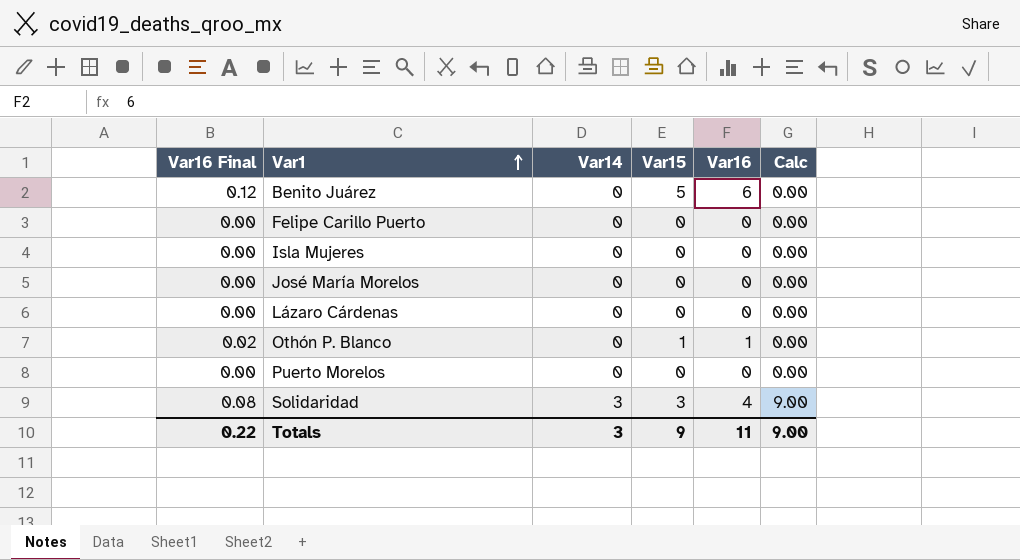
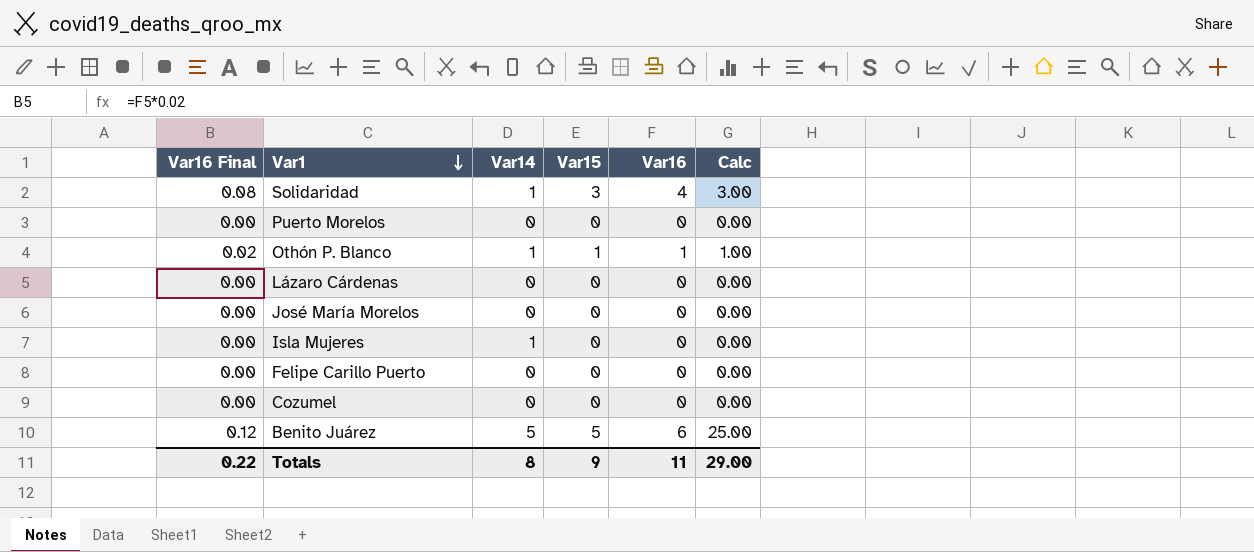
row order: Var1 ascending -> Var1 descending
Solidaridad | Var14: 3 -> 1
Solidaridad | Calc: 9.00 -> 3.00
Othón P. Blanco | Var14: 0 -> 1
Othón P. Blanco | Calc: 0.00 -> 1.00
Isla Mujeres | Var14: 0 -> 1
row Cozumel: none -> 0.00 | 0 | 0 | 0 | 0.00
Benito Juárez | Var14: 0 -> 5
Benito Juárez | Calc: 0.00 -> 25.00
Totals | Var14: 3 -> 8
Totals | Calc: 9.00 -> 29.00

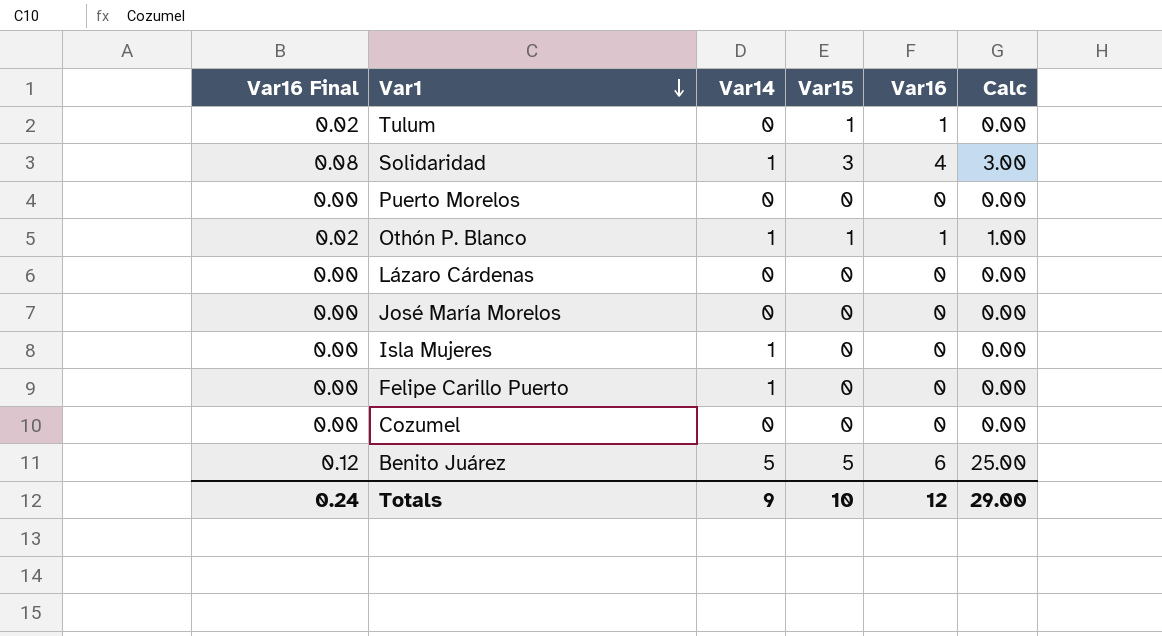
row Tulum: none -> 0.02 | 0 | 1 | 1 | 0.00
Felipe Carillo Puerto | Var14: 0 -> 1
Totals | Var16 Final: 0.22 -> 0.24
Totals | Var14: 8 -> 9
Totals | Var15: 9 -> 10
Totals | Var16: 11 -> 12

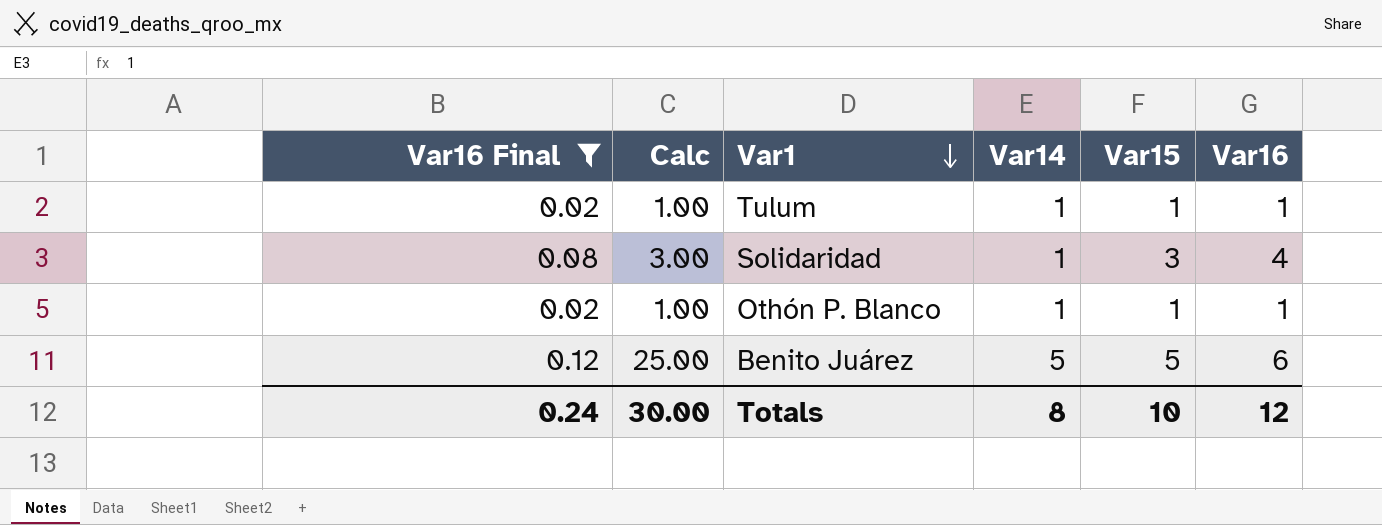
filter: none -> Var16 Final != 0.00
column Calc | position: 6 -> 2
Tulum | Calc: 0.00 -> 1.00
Tulum | Var14: 0 -> 1
Totals | Calc: 29.00 -> 30.00
Totals | Var14: 9 -> 8

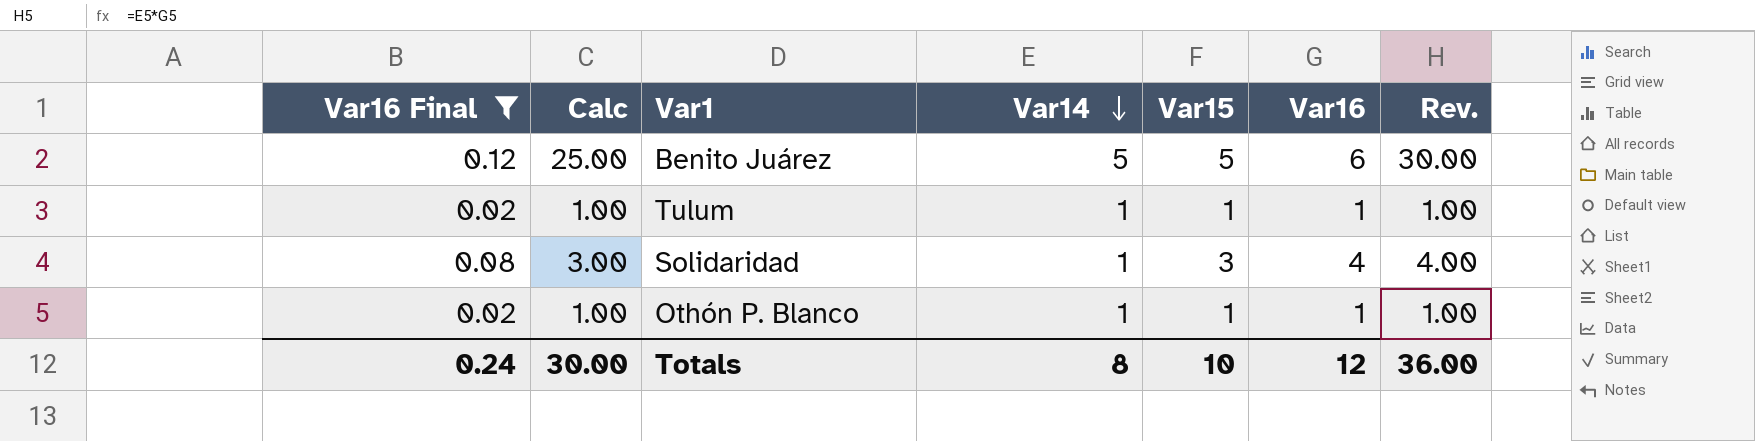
row order: Var1 descending -> Var14 descending
column Rev. | formula: none -> [Var14] * [Var16]

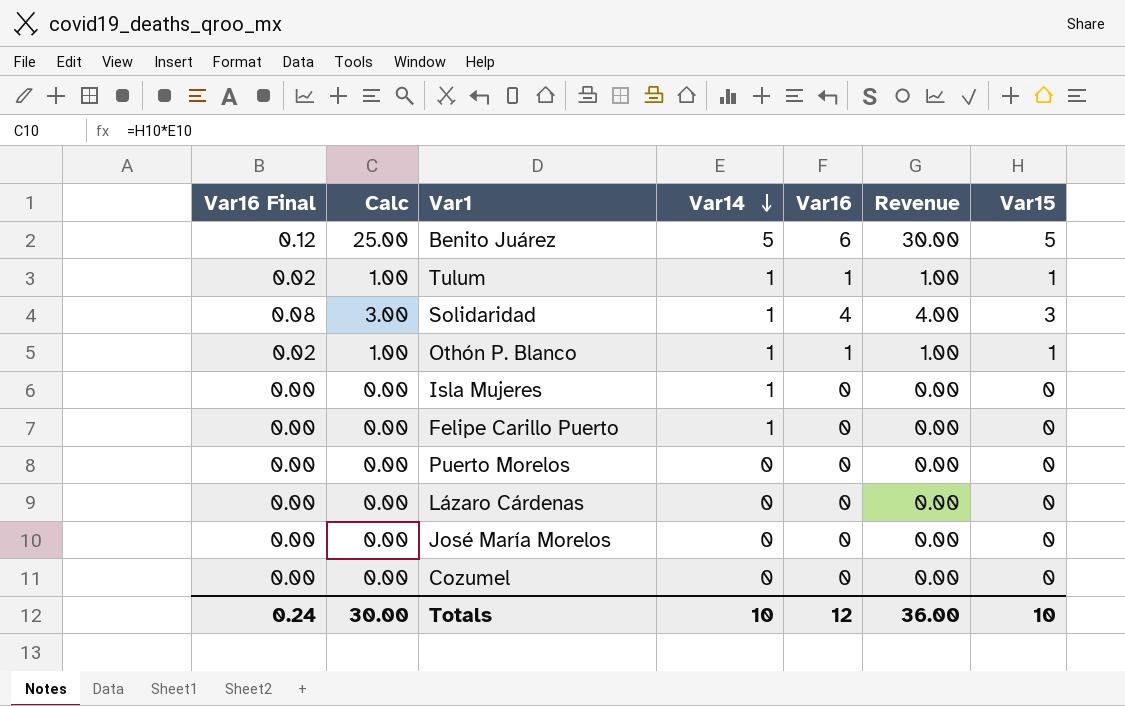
filter: Var16 Final != 0.00 -> none
column name: Rev. -> Revenue
column Var15 | position: 5 -> 7
Totals | Var14: 8 -> 10

